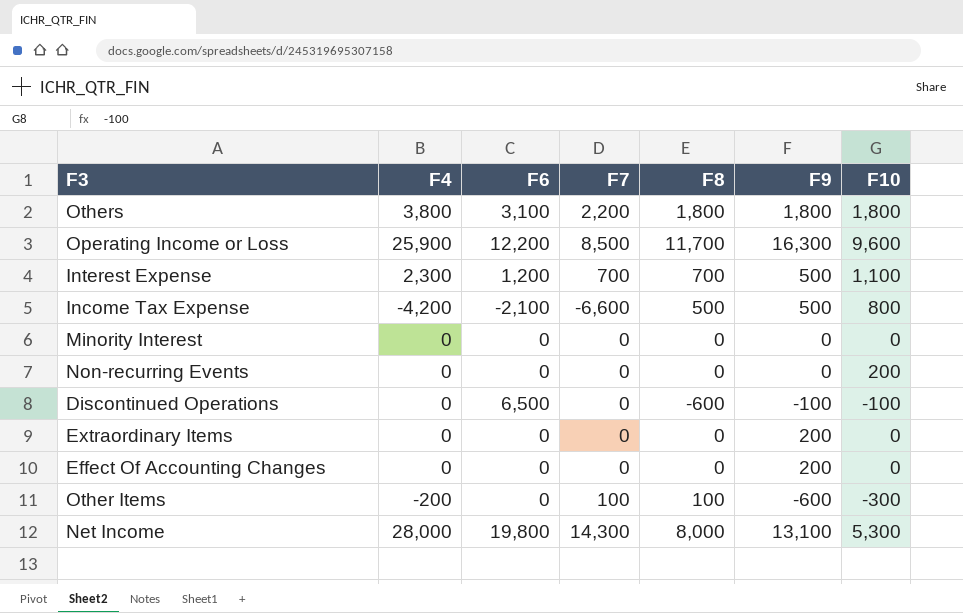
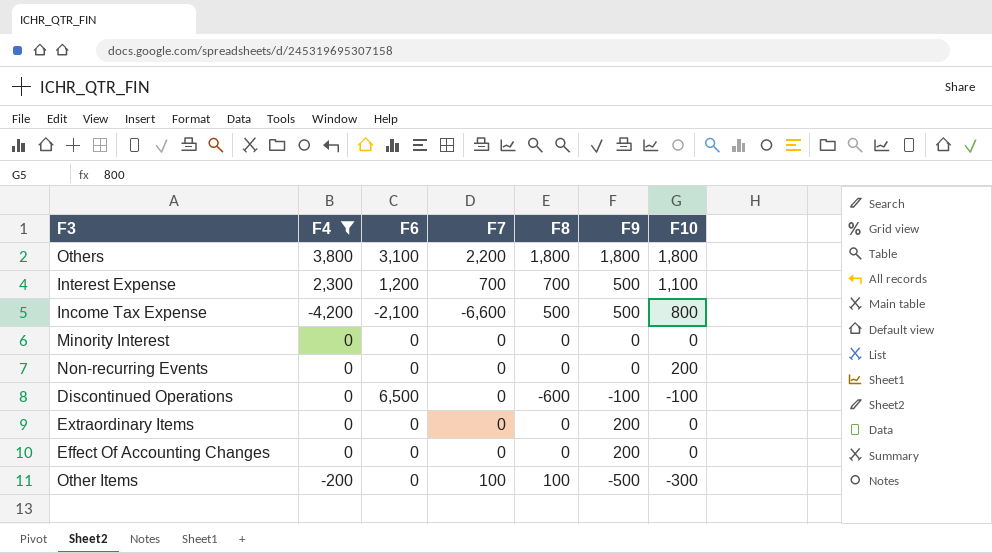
filter: none -> F4 <= 3,800
Other Items | F9: -600 -> -500

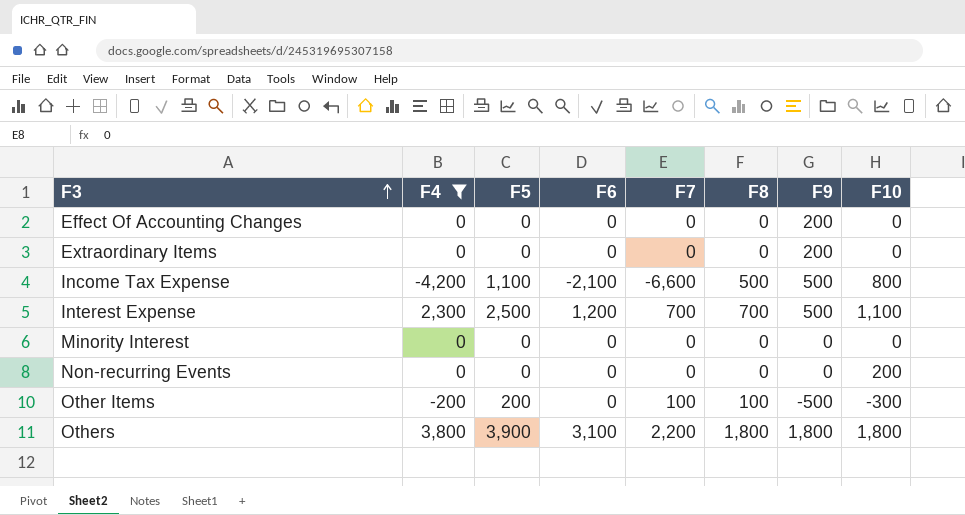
row order: none -> F3 ascending
column F5 | position: none -> 3
row Discontinued Operations: 0 | 6,500 | 0 | -600 | -100 | -100 -> none

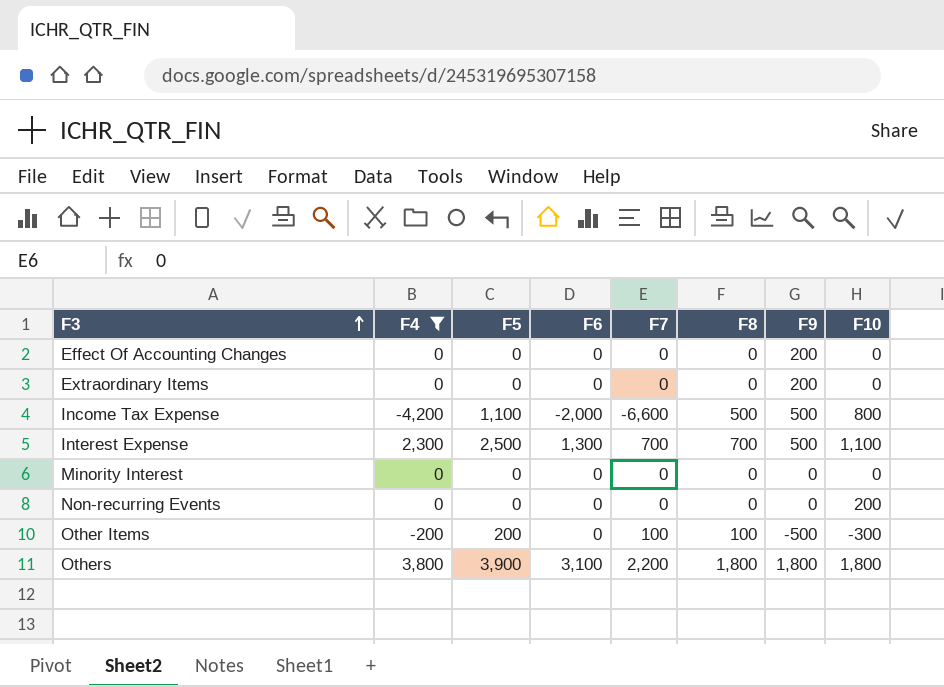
Income Tax Expense | F6: -2,100 -> -2,000
Interest Expense | F6: 1,200 -> 1,300

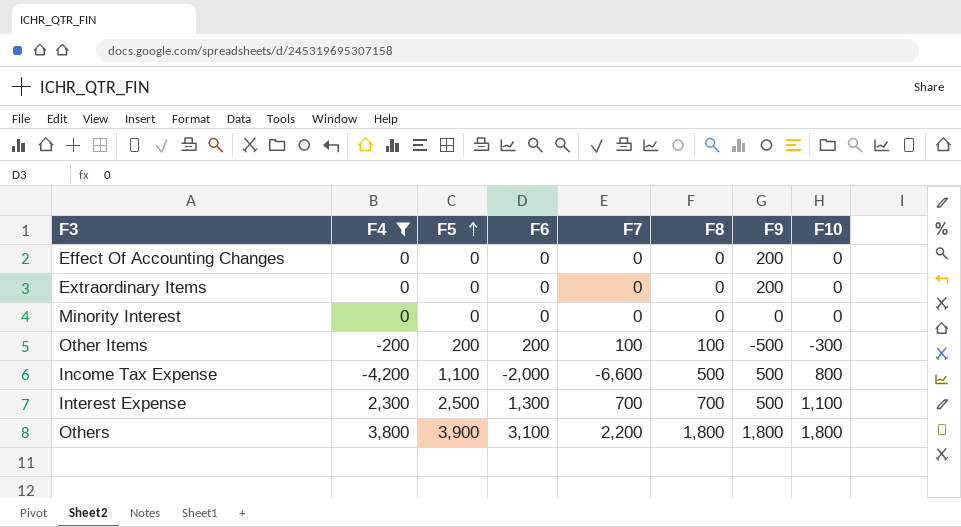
row order: F3 ascending -> F5 ascending
row Non-recurring Events: 0 | 0 | 0 | 0 | 0 | 0 | 200 -> none
Other Items | F6: 0 -> 200

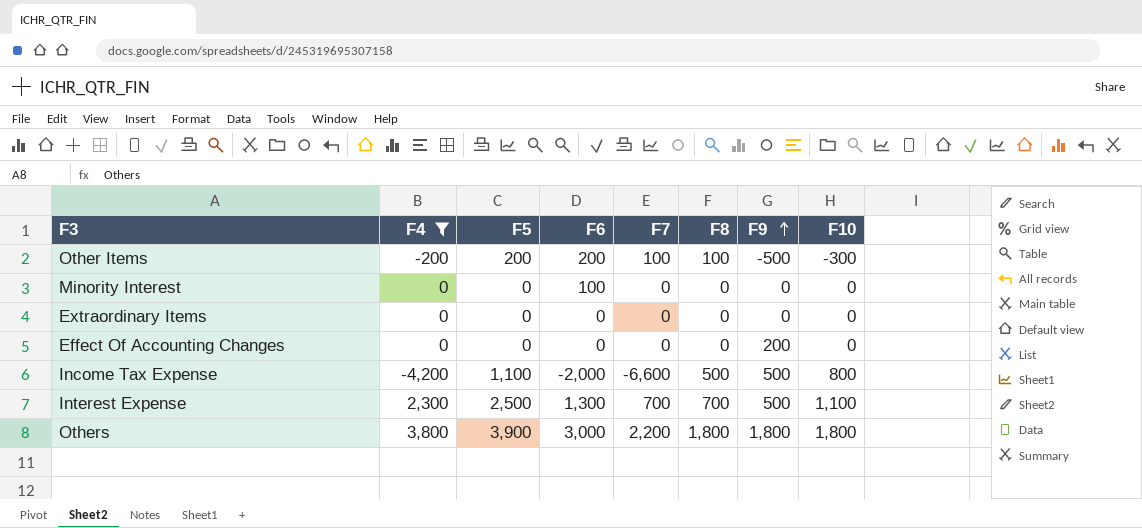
row order: F5 ascending -> F9 ascending
Minority Interest | F6: 0 -> 100
Extraordinary Items | F9: 200 -> 0
Others | F6: 3,100 -> 3,000

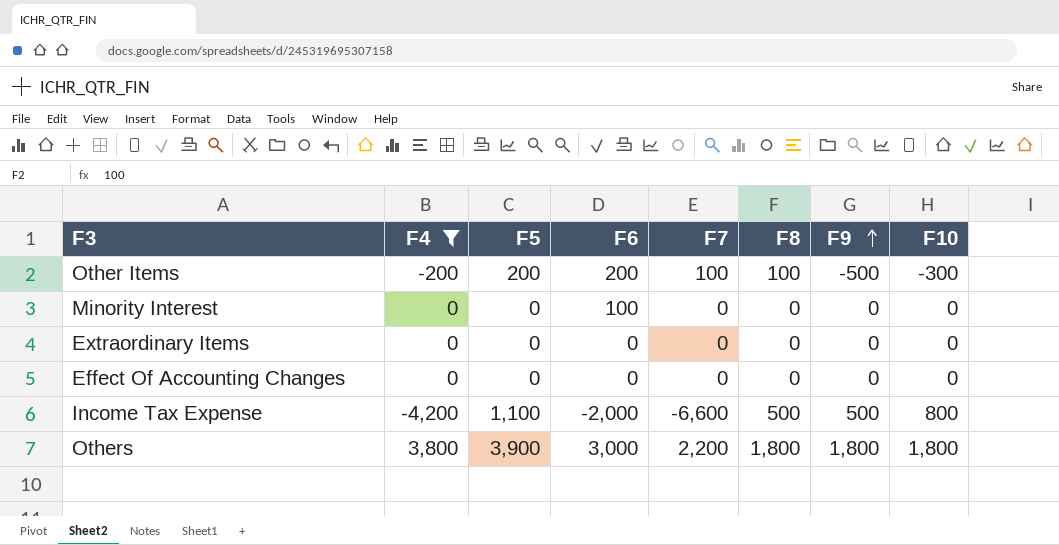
row Interest Expense: 2,300 | 2,500 | 1,300 | 700 | 700 | 500 | 1,100 -> none
Effect Of Accounting Changes | F9: 200 -> 0

